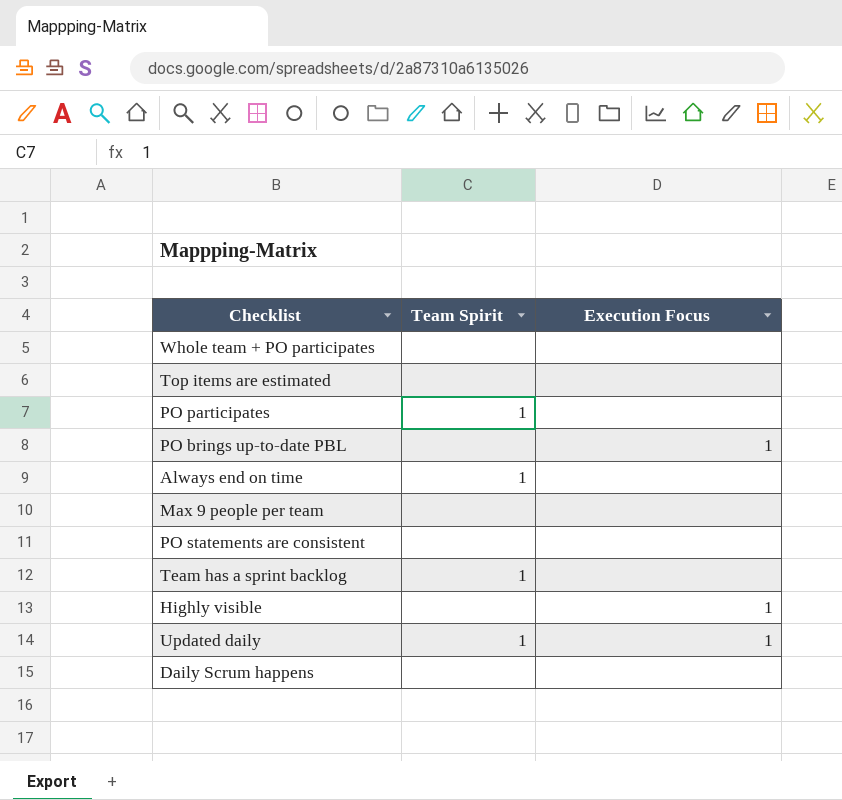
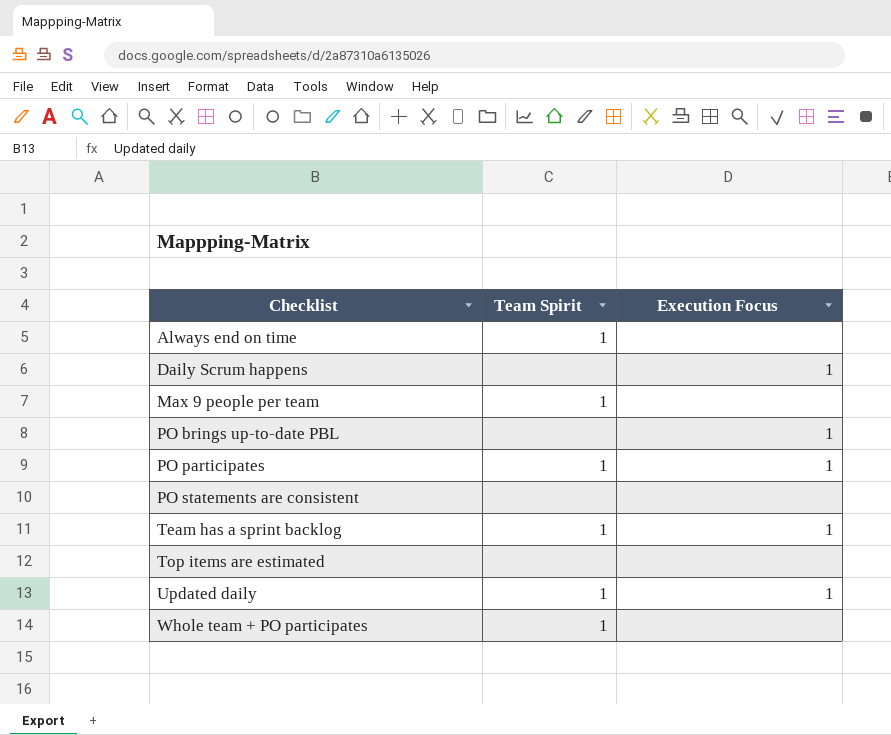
row order: none -> Checklist ascending
row Highly visible: none | 1 -> none
Daily Scrum happens | Execution Focus: none -> 1
Max 9 people per team | Team Spirit: none -> 1
PO participates | Execution Focus: none -> 1
Team has a sprint backlog | Execution Focus: none -> 1
Whole team + PO participates | Team Spirit: none -> 1

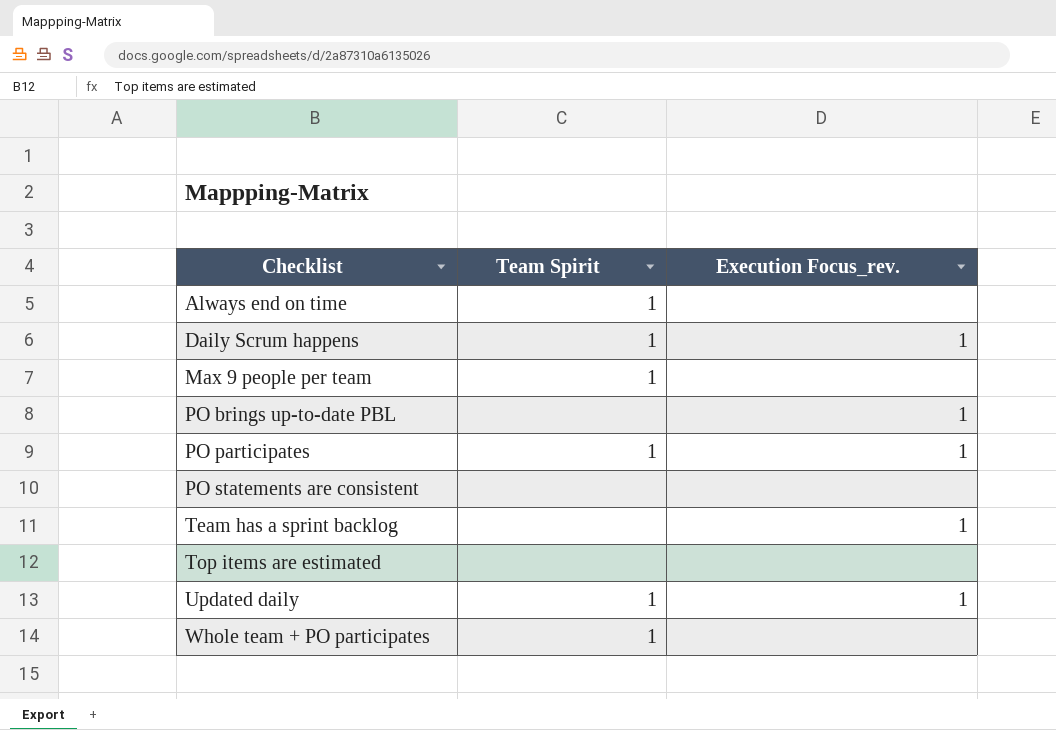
column name: Execution Focus -> Execution Focus_rev.
Daily Scrum happens | Team Spirit: none -> 1
Team has a sprint backlog | Team Spirit: 1 -> none

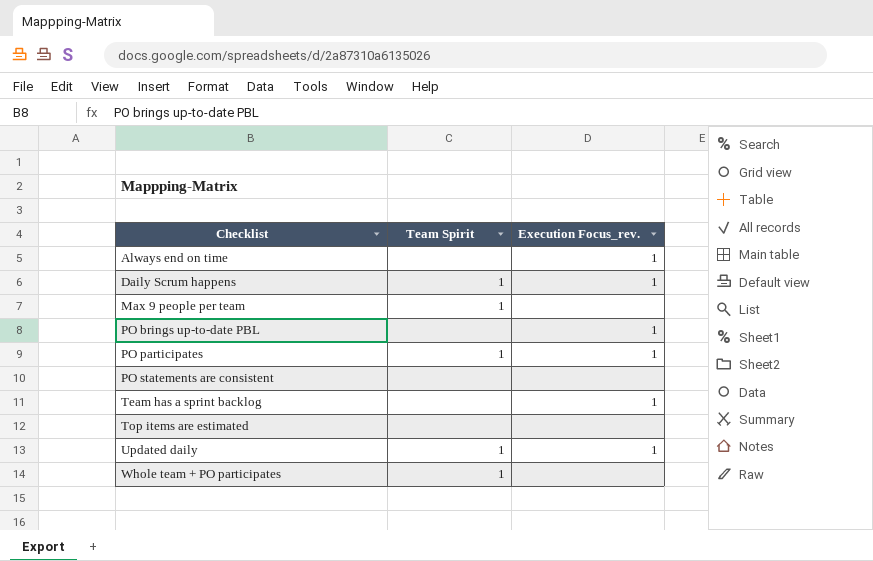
Always end on time | Team Spirit: 1 -> none
Always end on time | Execution Focus_rev.: none -> 1

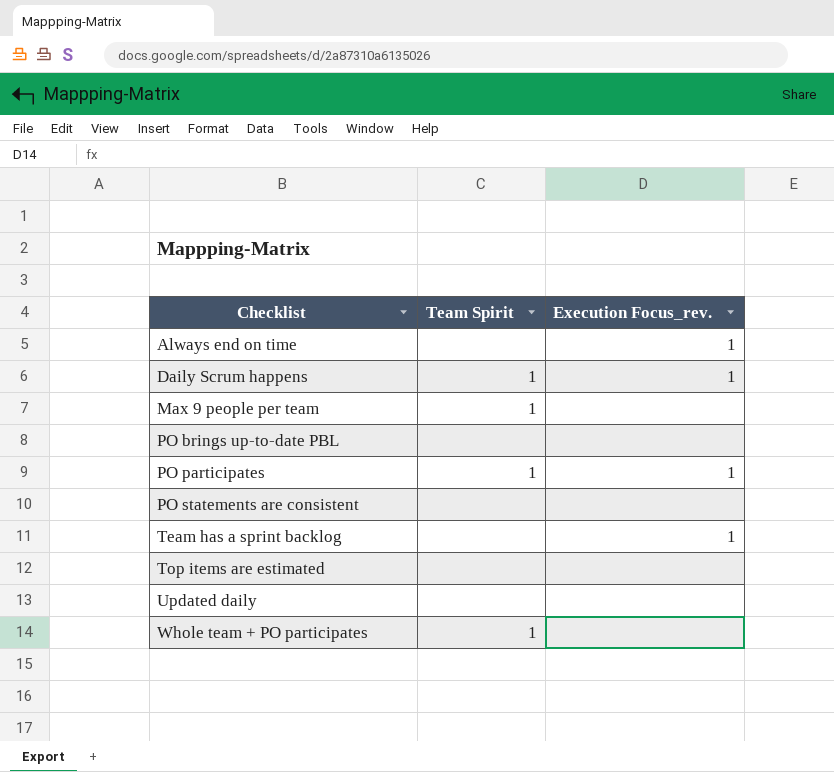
PO brings up-to-date PBL | Execution Focus_rev.: 1 -> none
Updated daily | Team Spirit: 1 -> none
Updated daily | Execution Focus_rev.: 1 -> none

